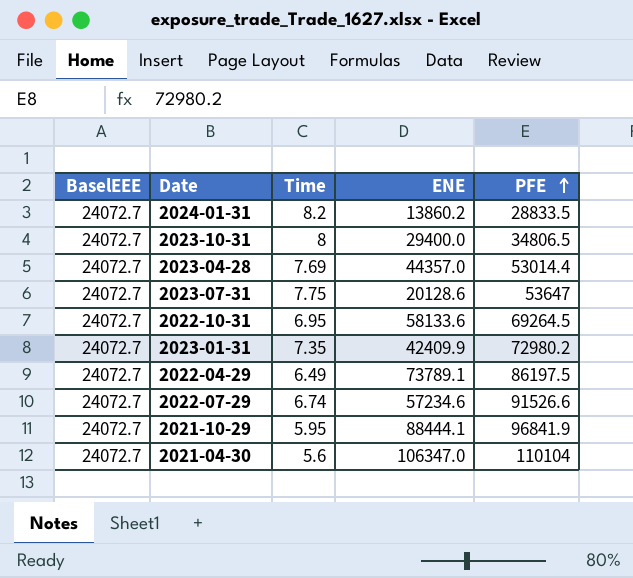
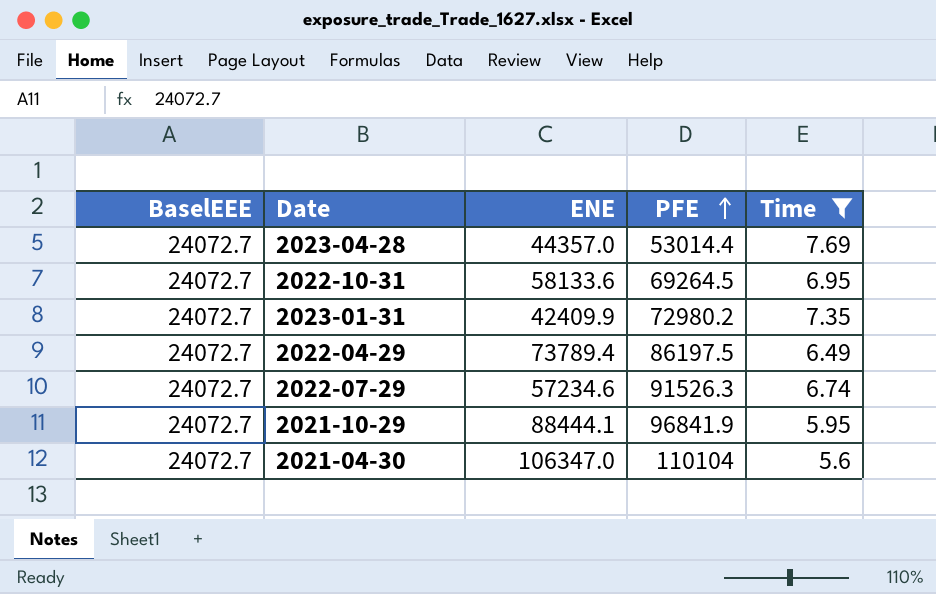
filter: none -> Time <= 7.69
column Time | position: 3 -> 5
2022-04-29 | ENE: 73789.1 -> 73789.4
2022-07-29 | PFE: 91526.6 -> 91526.3

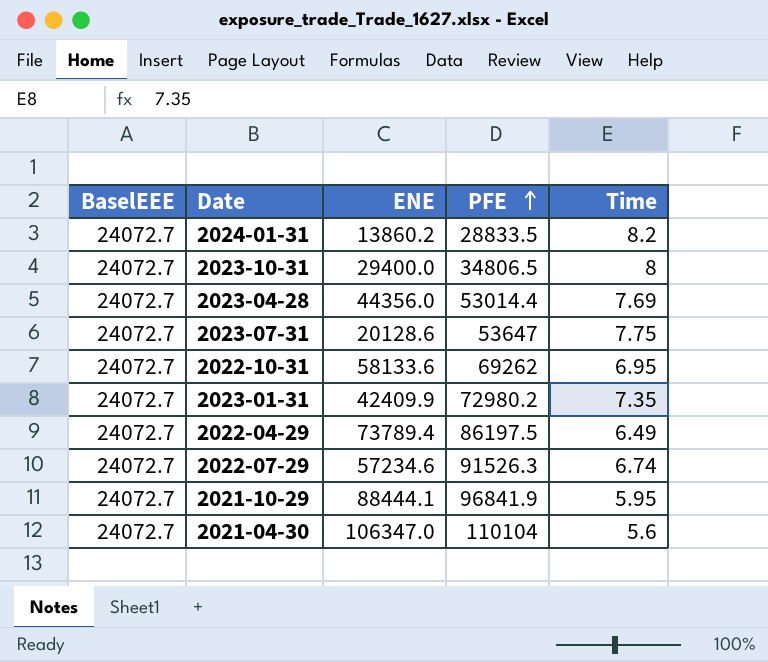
filter: Time <= 7.69 -> none
2023-04-28 | ENE: 44357.0 -> 44356.0
2022-10-31 | PFE: 69264.5 -> 69262

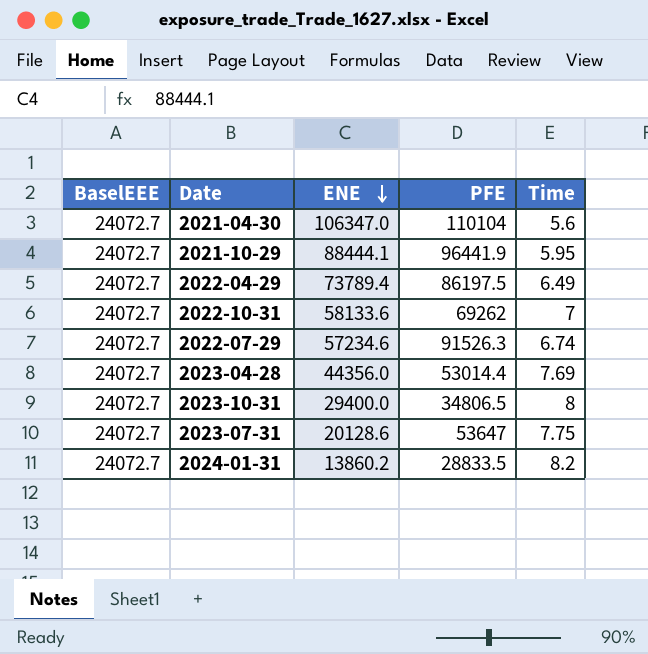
row order: PFE ascending -> ENE descending
row 2023-01-31: 24072.7 | 42409.9 | 72980.2 | 7.35 -> none
2021-10-29 | PFE: 96841.9 -> 96441.9
2022-10-31 | Time: 6.95 -> 7

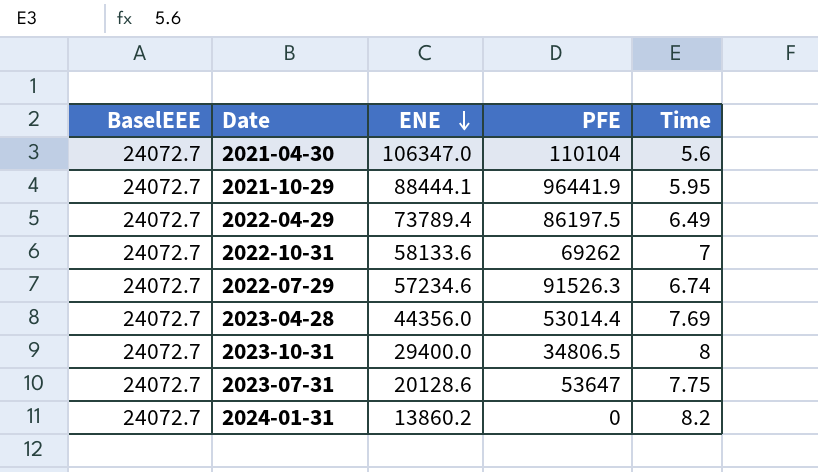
2024-01-31 | PFE: 28833.5 -> 0

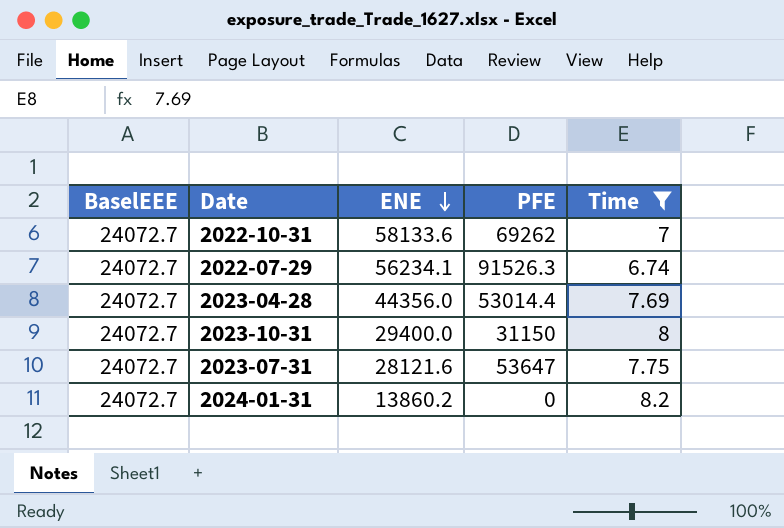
filter: none -> Time >= 6.74
2022-07-29 | ENE: 57234.6 -> 56234.1
2023-10-31 | PFE: 34806.5 -> 31150
2023-07-31 | ENE: 20128.6 -> 28121.6

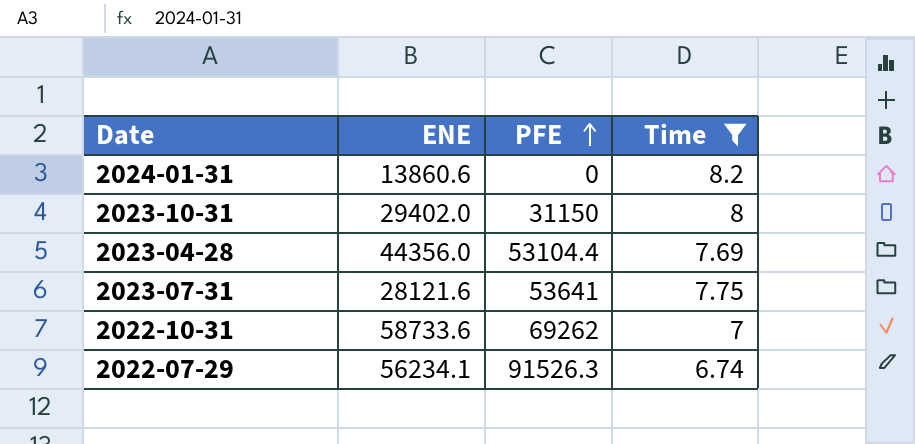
row order: ENE descending -> PFE ascending
column BaselEEE | position: 1 -> none
2024-01-31 | ENE: 13860.2 -> 13860.6
2023-10-31 | ENE: 29400.0 -> 29402.0
2023-04-28 | PFE: 53014.4 -> 53104.4
2023-07-31 | PFE: 53647 -> 53641
2022-10-31 | ENE: 58133.6 -> 58733.6

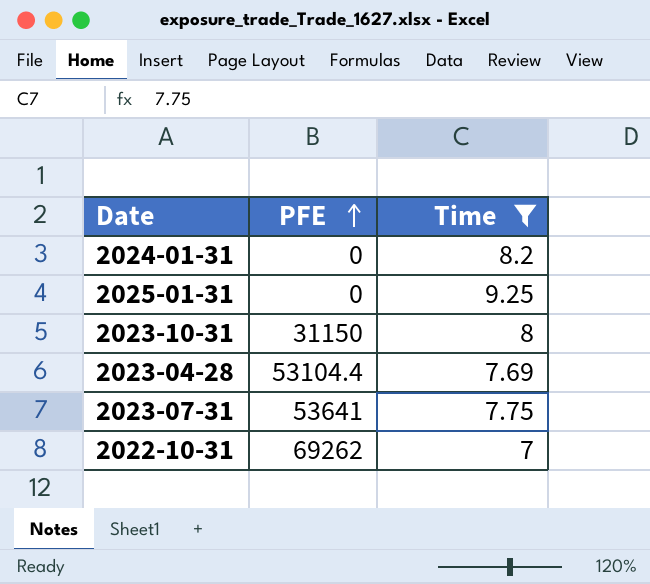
column ENE | position: 2 -> none
row 2022-07-29: 56234.1 | 91526.3 | 6.74 -> none
row 2025-01-31: none -> 0 | 9.25

